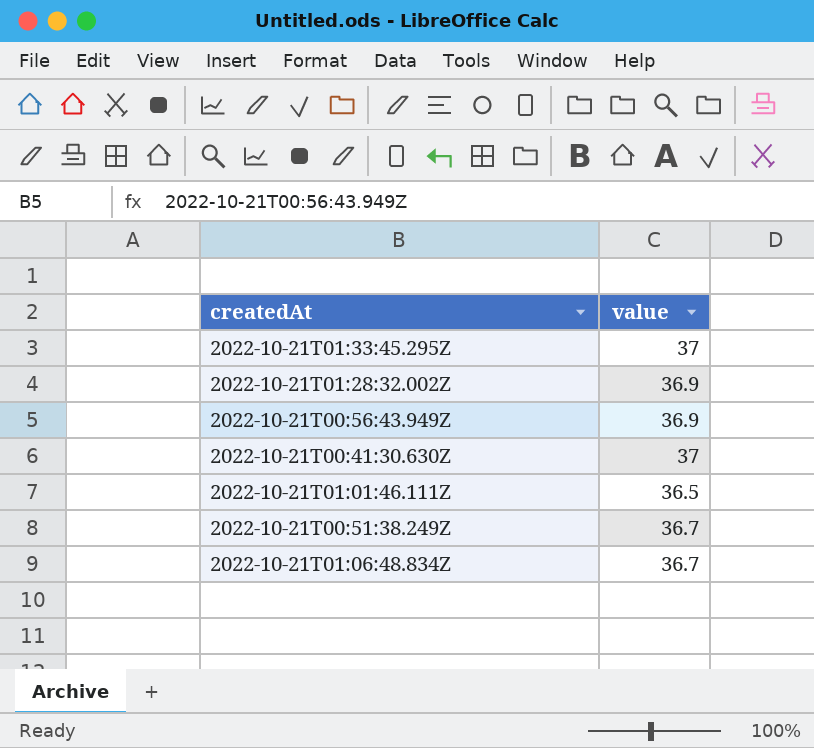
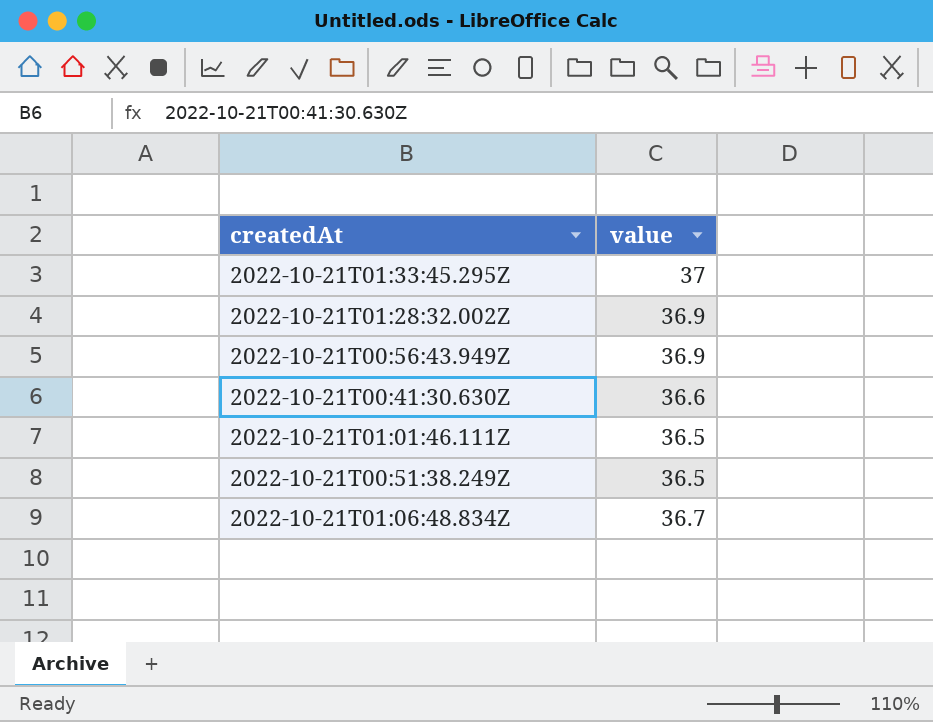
2022-10-21T00:41:30.630Z | value: 37 -> 36.6
2022-10-21T00:51:38.249Z | value: 36.7 -> 36.5

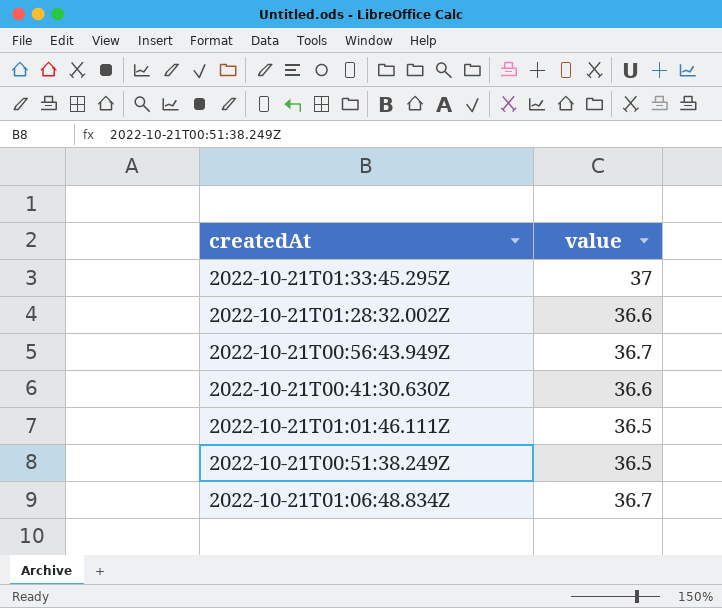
2022-10-21T01:28:32.002Z | value: 36.9 -> 36.6
2022-10-21T00:56:43.949Z | value: 36.9 -> 36.7

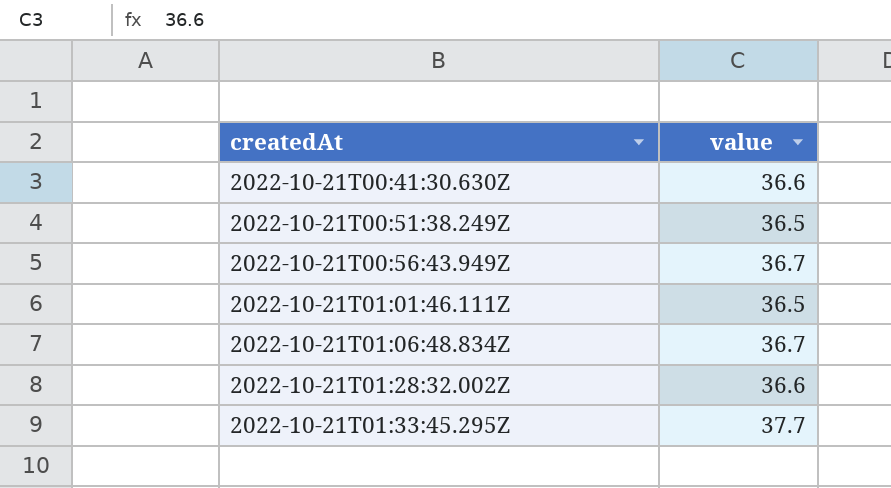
row order: none -> createdAt ascending
2022-10-21T01:33:45.295Z | value: 37 -> 37.7

